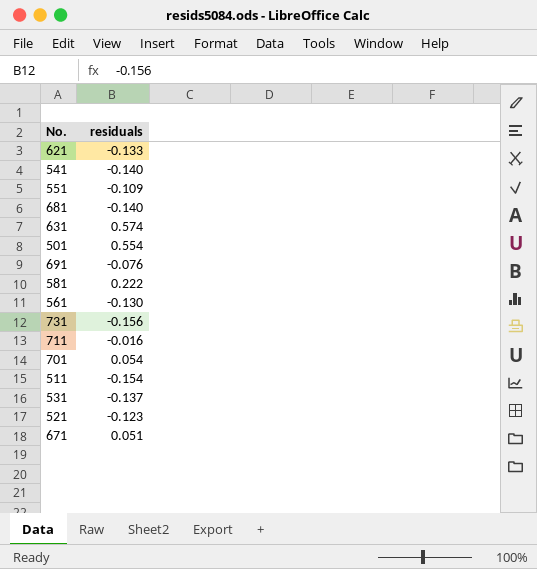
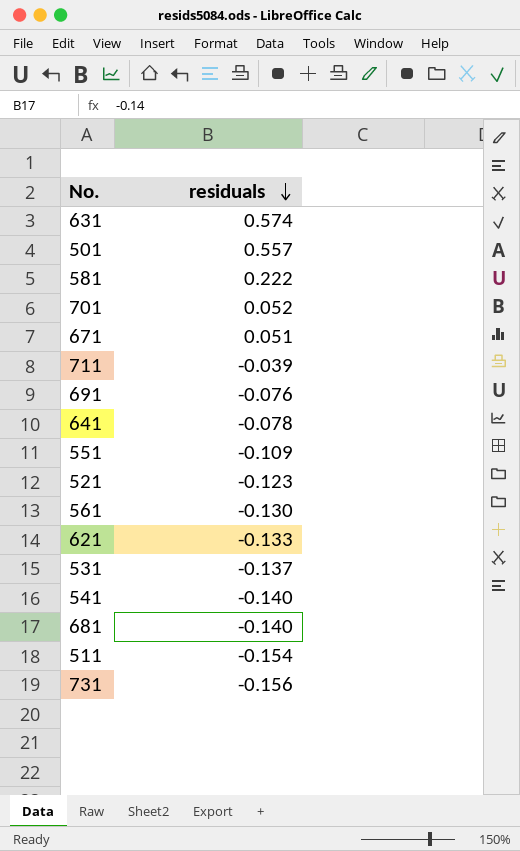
row order: none -> residuals descending
501 | residuals: 0.554 -> 0.557
701 | residuals: 0.054 -> 0.052
711 | residuals: -0.016 -> -0.039
row 641: none -> -0.078

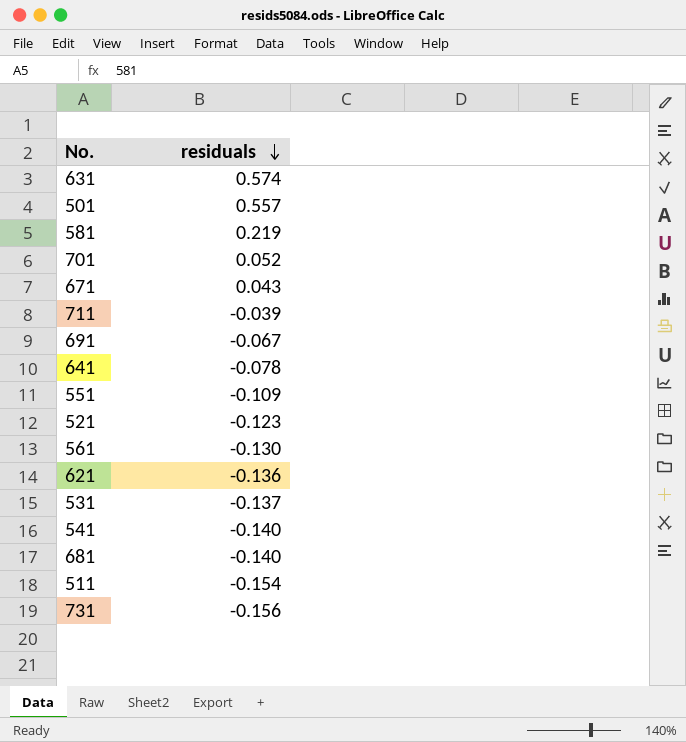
581 | residuals: 0.222 -> 0.219
671 | residuals: 0.051 -> 0.043
691 | residuals: -0.076 -> -0.067
621 | residuals: -0.133 -> -0.136

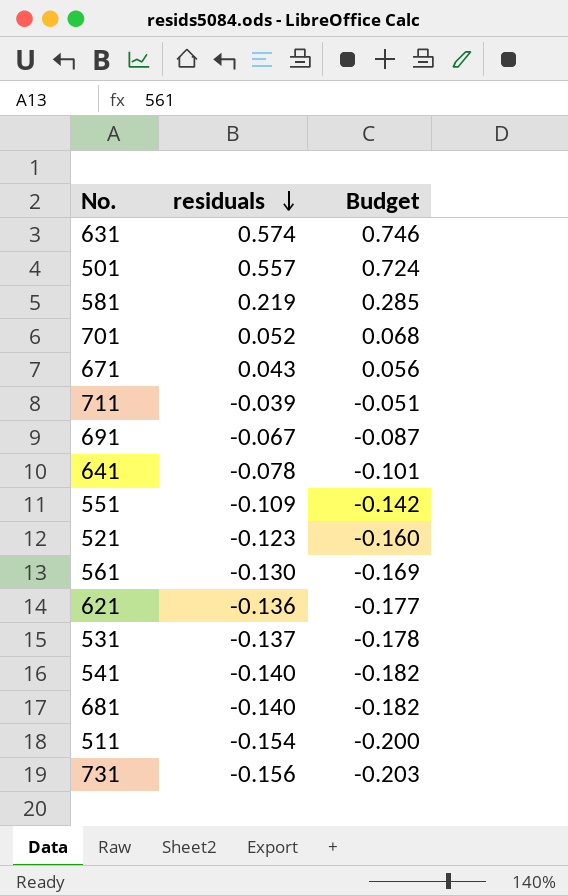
column Budget | formula: none -> [residuals] * 1.3

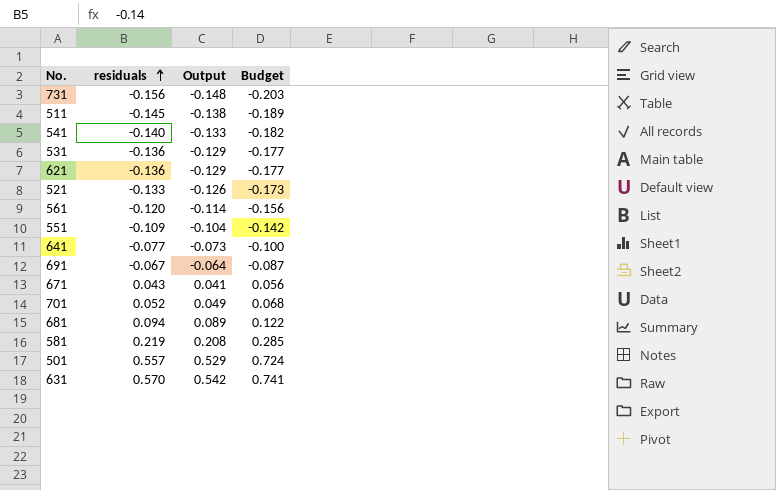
row order: residuals descending -> residuals ascending
column Output | formula: none -> [residuals] * 0.95
row 711: -0.039 | -0.051 -> none
511 | residuals: -0.154 -> -0.145
511 | Budget: -0.200 -> -0.189
531 | residuals: -0.137 -> -0.136
531 | Budget: -0.178 -> -0.177
521 | residuals: -0.123 -> -0.133
521 | Budget: -0.160 -> -0.173
561 | residuals: -0.130 -> -0.120
561 | Budget: -0.169 -> -0.156
641 | residuals: -0.078 -> -0.077
641 | Budget: -0.101 -> -0.100
681 | residuals: -0.140 -> 0.094
681 | Budget: -0.182 -> 0.122
631 | residuals: 0.574 -> 0.570
631 | Budget: 0.746 -> 0.741

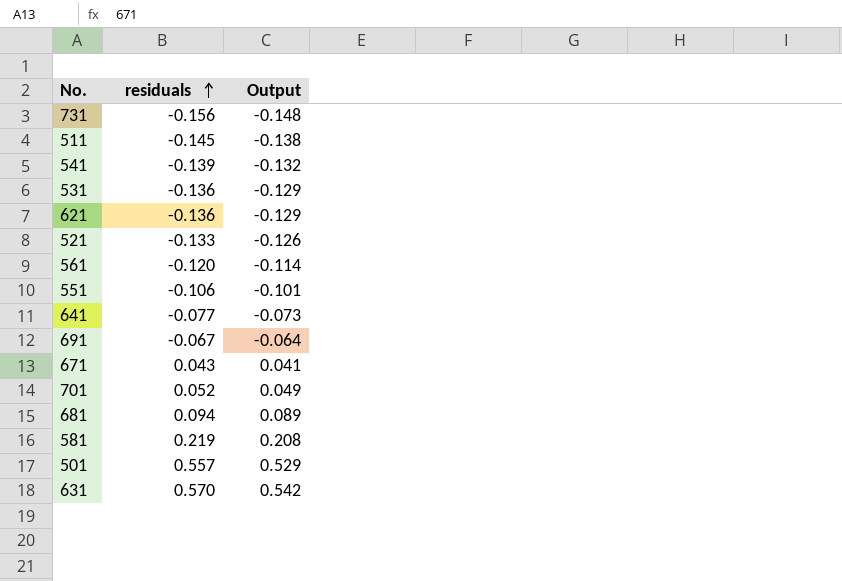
column Budget | formula: [residuals] * 1.3 -> none
541 | residuals: -0.140 -> -0.139
541 | Output: -0.133 -> -0.132
551 | residuals: -0.109 -> -0.106
551 | Output: -0.104 -> -0.101

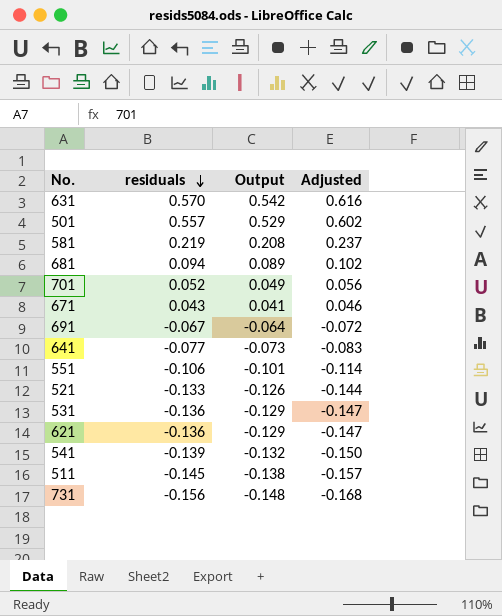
row order: residuals ascending -> residuals descending
column Adjusted | formula: none -> [residuals] * 1.08
row 561: -0.120 | -0.114 -> none

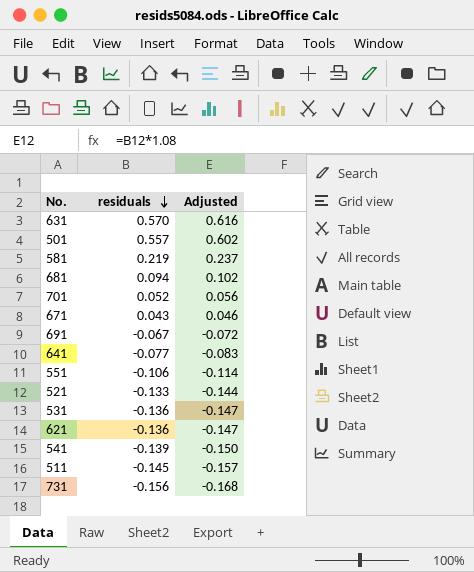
column Output | formula: [residuals] * 0.95 -> none

